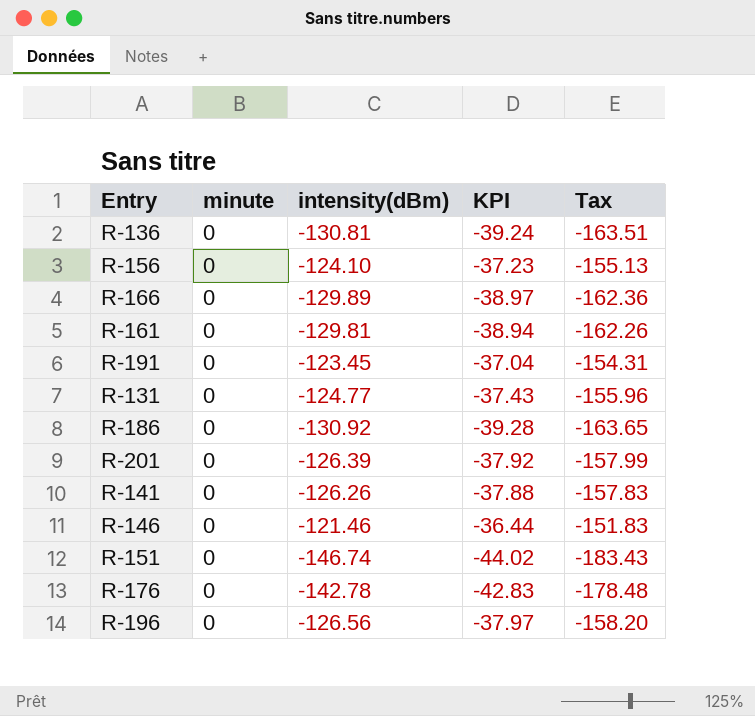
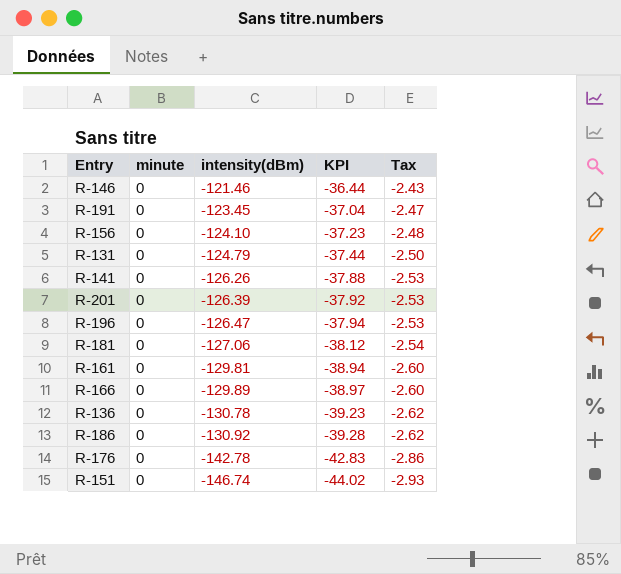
row order: none -> intensity(dBm) descending
column Tax | formula: [intensity(dBm)] * 1.25 -> [intensity(dBm)] * 0.02
R-131 | intensity(dBm): -124.77 -> -124.79
R-131 | KPI: -37.43 -> -37.44
R-196 | intensity(dBm): -126.56 -> -126.47
R-196 | KPI: -37.97 -> -37.94
row R-181: none -> 0 | -127.06 | -38.12 | -2.54
R-136 | intensity(dBm): -130.81 -> -130.78
R-136 | KPI: -39.24 -> -39.23

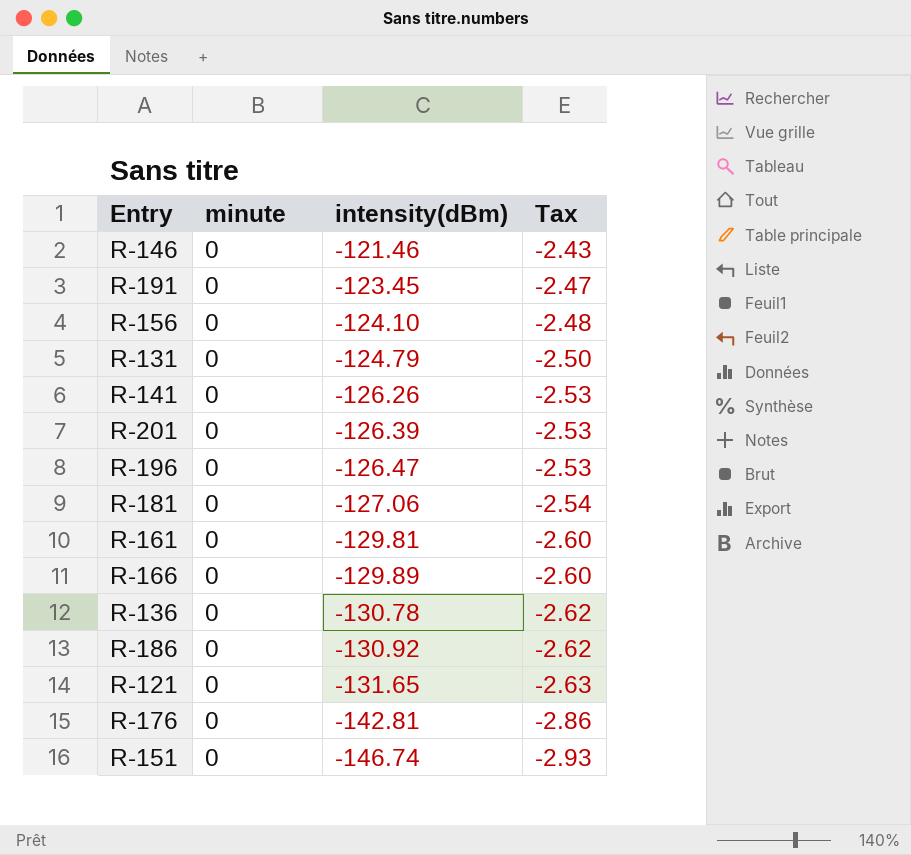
column KPI | formula: [intensity(dBm)] * 0.3 -> none
row R-121: none -> 0 | -131.65 | -2.63
R-176 | intensity(dBm): -142.78 -> -142.81

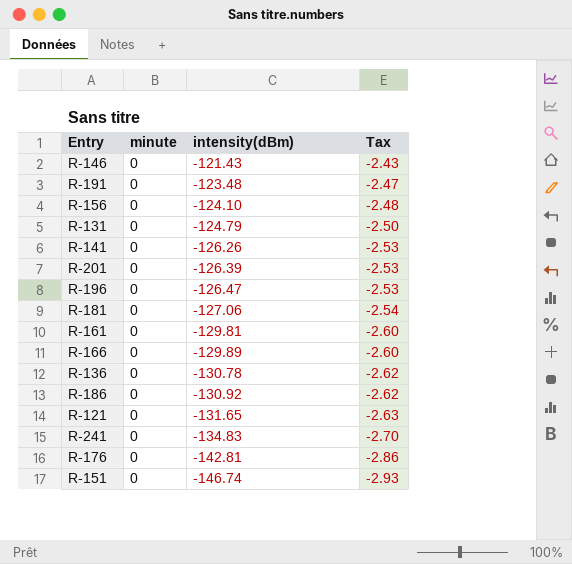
R-146 | intensity(dBm): -121.46 -> -121.43
R-191 | intensity(dBm): -123.45 -> -123.48
row R-241: none -> 0 | -134.83 | -2.70

